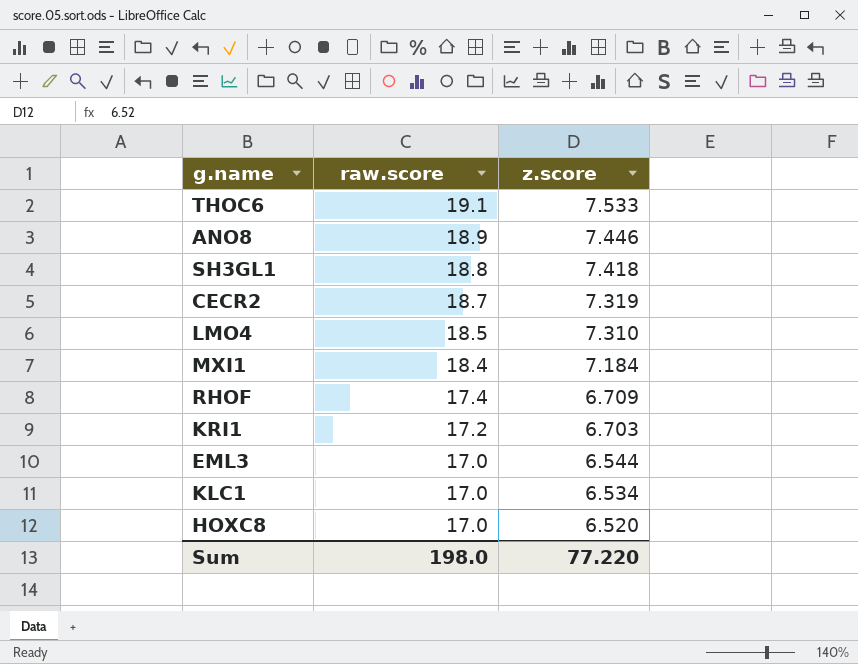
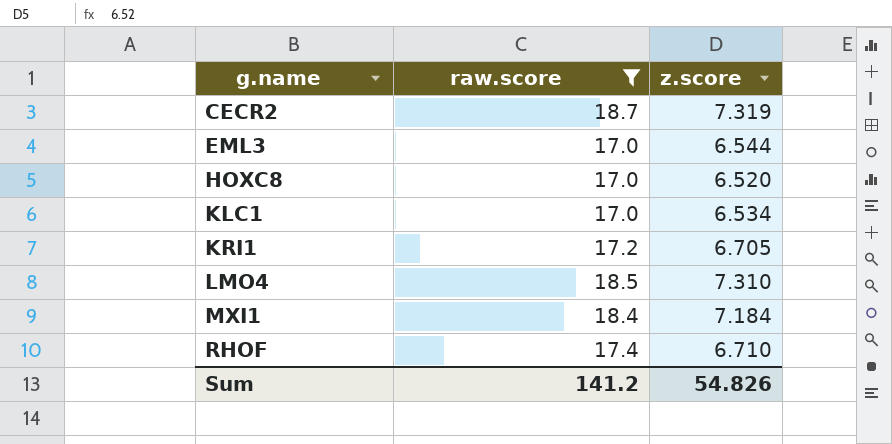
filter: none -> raw.score <= 18.7
row order: raw.score descending -> g.name ascending
KRI1 | z.score: 6.703 -> 6.705
RHOF | z.score: 6.709 -> 6.710
Sum | raw.score: 198.0 -> 141.2
Sum | z.score: 77.220 -> 54.826

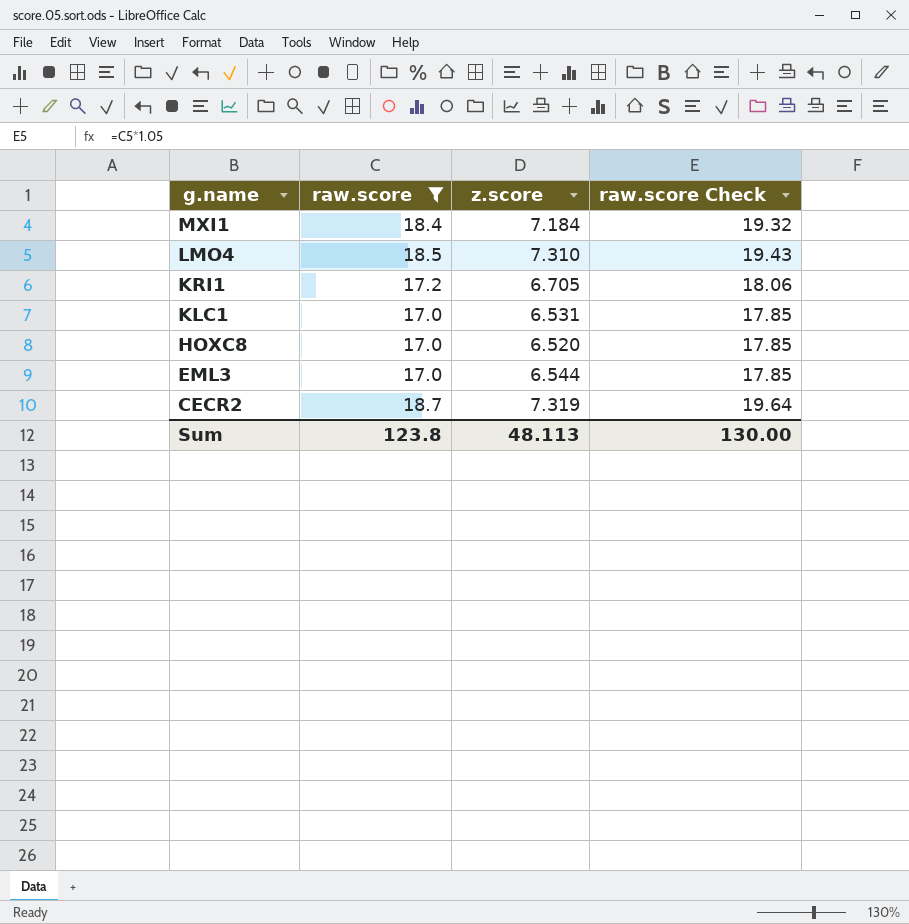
row order: g.name ascending -> g.name descending
column raw.score Check | formula: none -> [raw.score] * 1.05
row RHOF: 17.4 | 6.710 -> none
KLC1 | z.score: 6.534 -> 6.531
Sum | raw.score: 141.2 -> 123.8
Sum | z.score: 54.826 -> 48.113

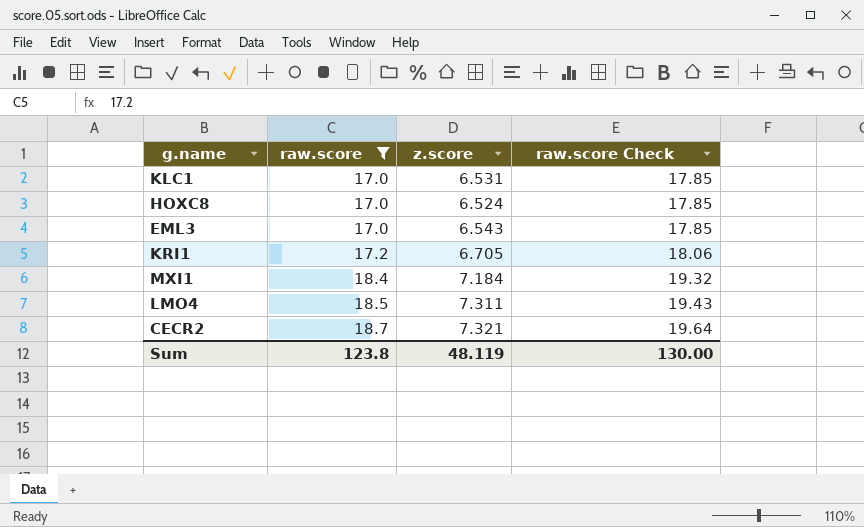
row order: g.name descending -> raw.score ascending
HOXC8 | z.score: 6.520 -> 6.524
EML3 | z.score: 6.544 -> 6.543
LMO4 | z.score: 7.310 -> 7.311
CECR2 | z.score: 7.319 -> 7.321
Sum | z.score: 48.113 -> 48.119

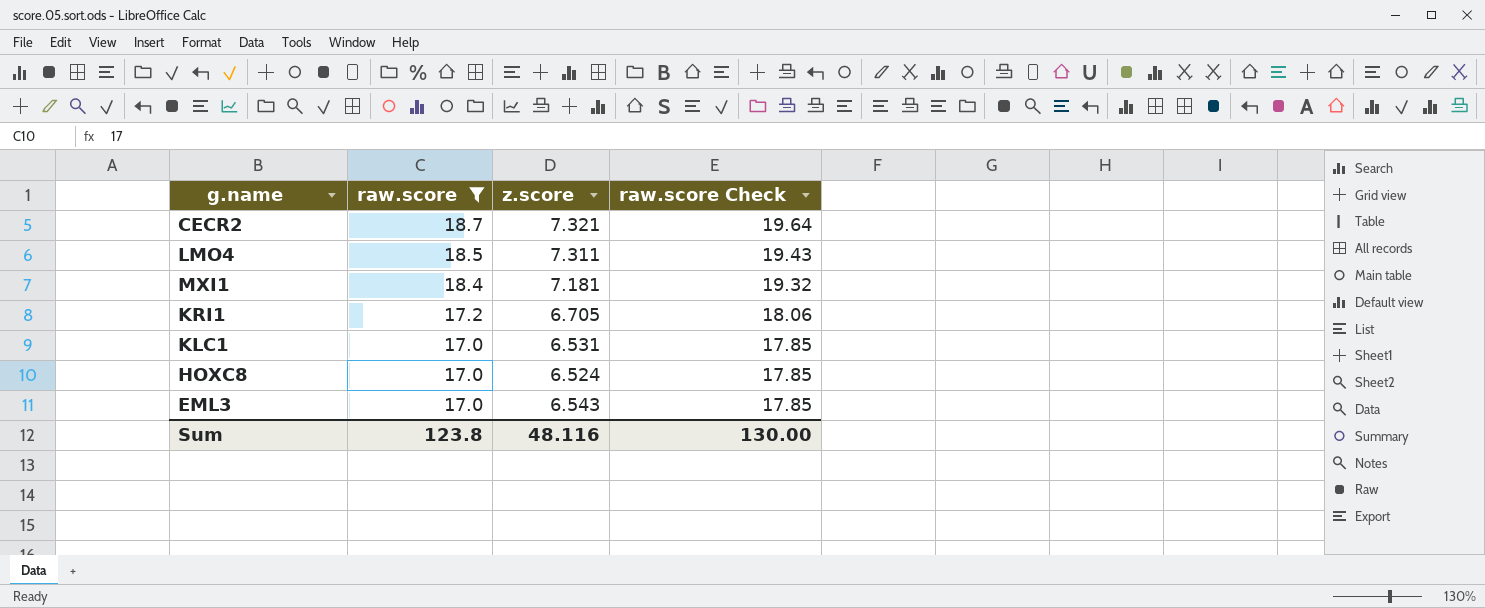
row order: raw.score ascending -> raw.score descending
MXI1 | z.score: 7.184 -> 7.181
Sum | z.score: 48.119 -> 48.116

